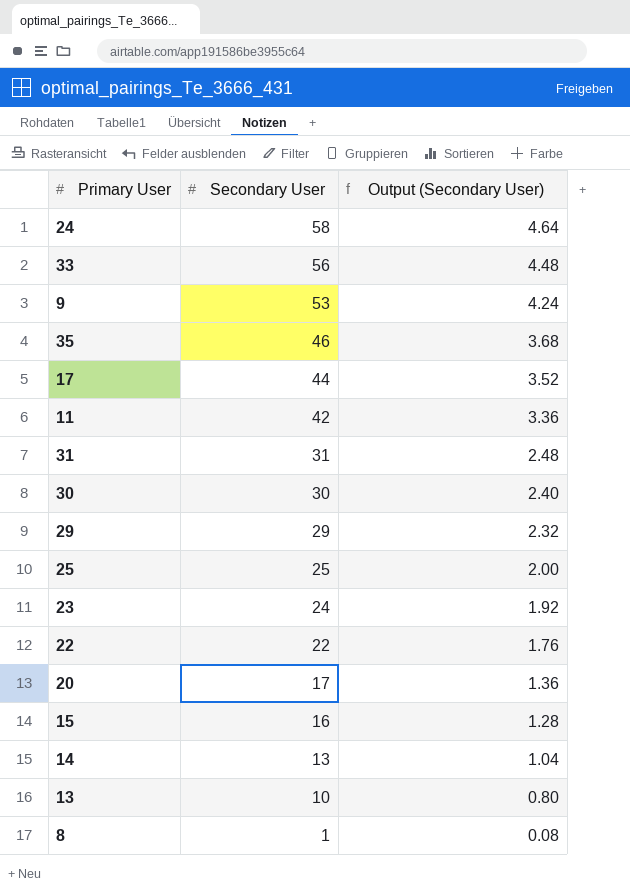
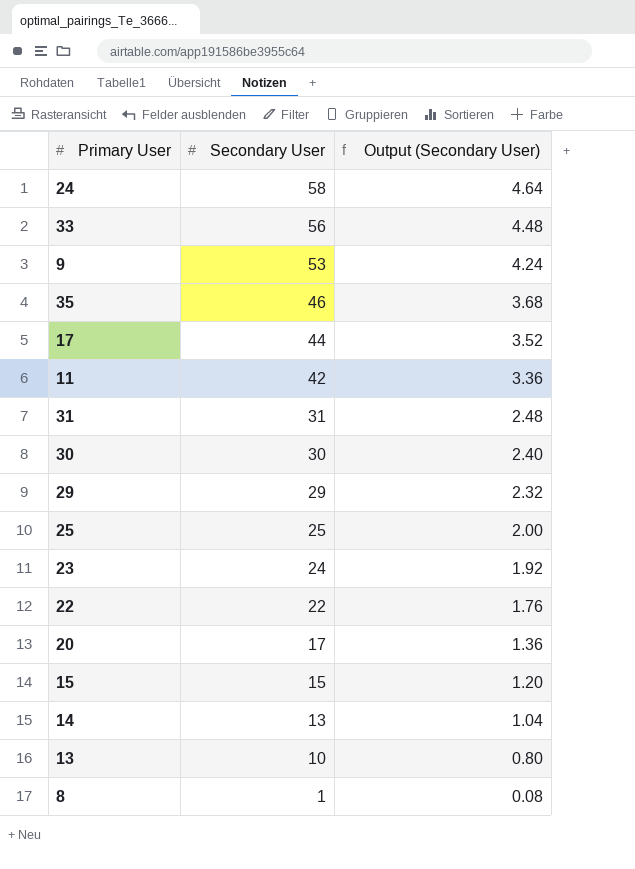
15 | Secondary User: 16 -> 15
15 | Output (Secondary User): 1.28 -> 1.20

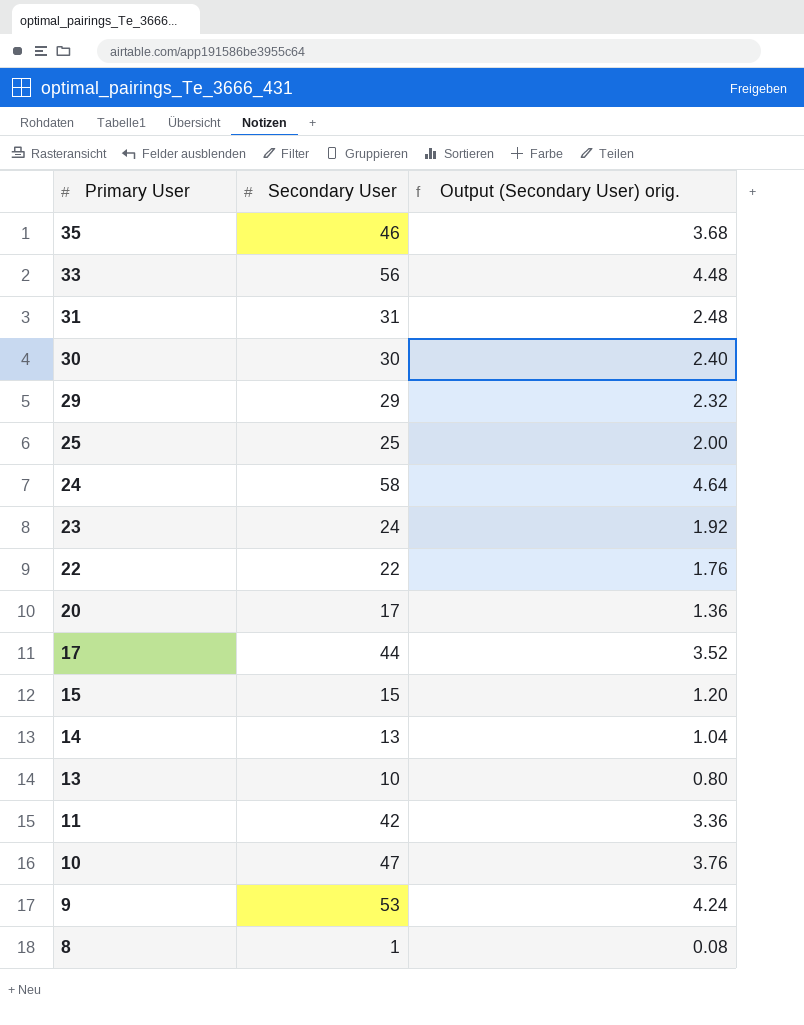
row order: Secondary User descending -> Primary User descending
column name: Output (Secondary User) -> Output (Secondary User) orig.
row 10: none -> 47 | 3.76

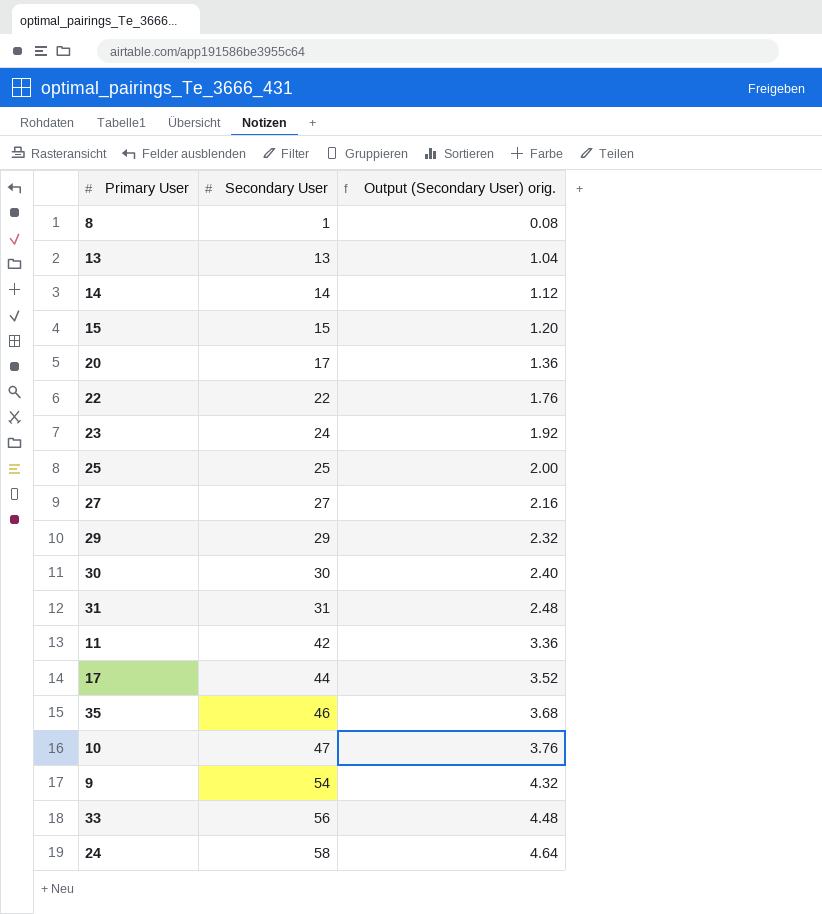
row order: Primary User descending -> Secondary User ascending
13 | Secondary User: 10 -> 13
13 | Output (Secondary User) orig.: 0.80 -> 1.04
14 | Secondary User: 13 -> 14
14 | Output (Secondary User) orig.: 1.04 -> 1.12
row 27: none -> 27 | 2.16
9 | Secondary User: 53 -> 54
9 | Output (Secondary User) orig.: 4.24 -> 4.32

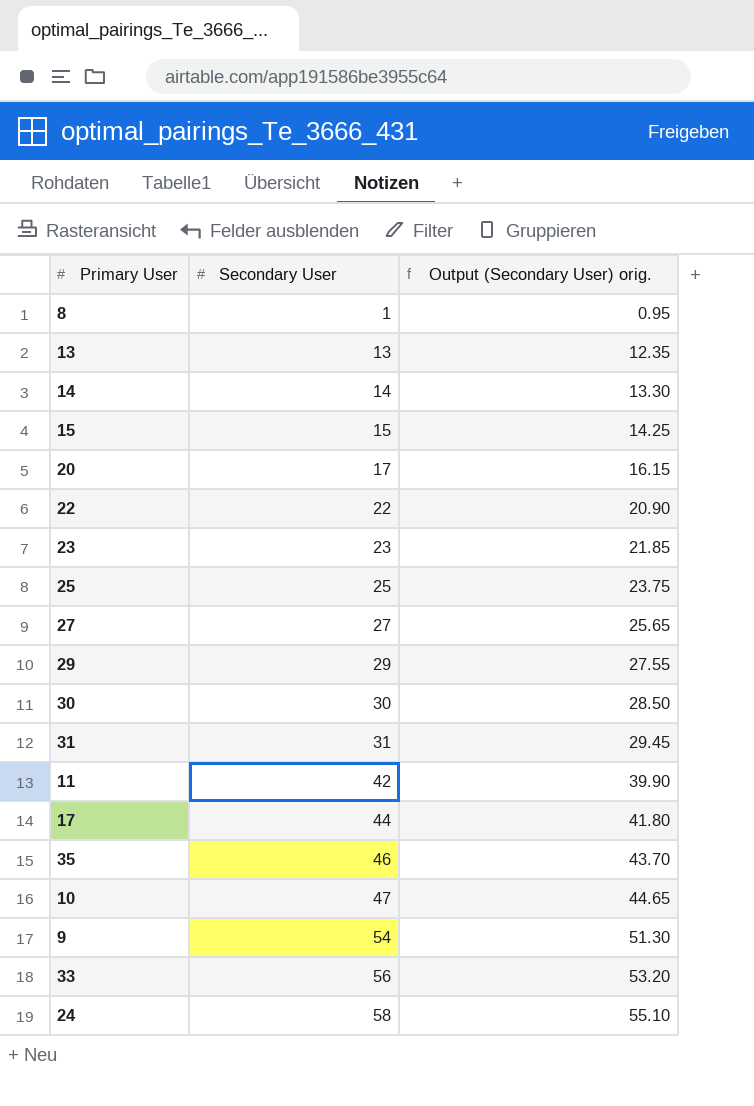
column Output (Secondary User) orig. | formula: [Secondary User] * 0.08 -> [Secondary User] * 0.95
23 | Secondary User: 24 -> 23

